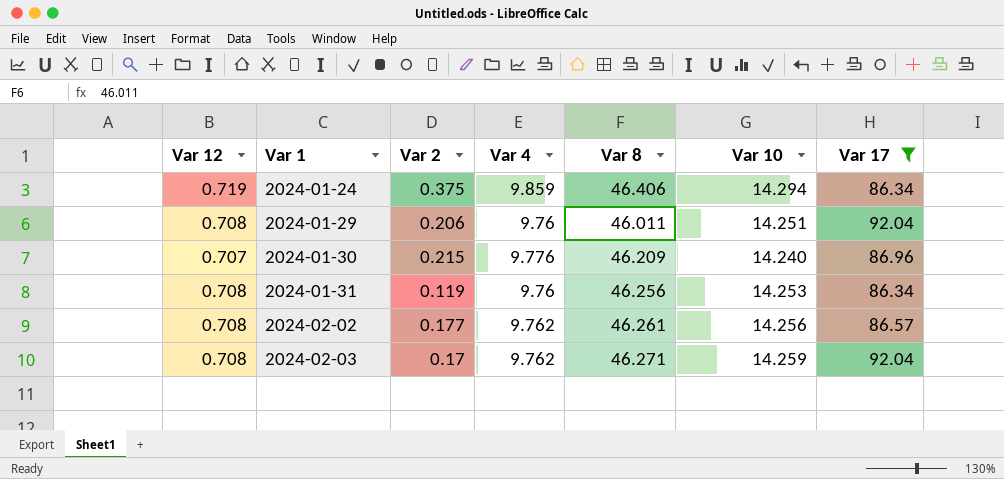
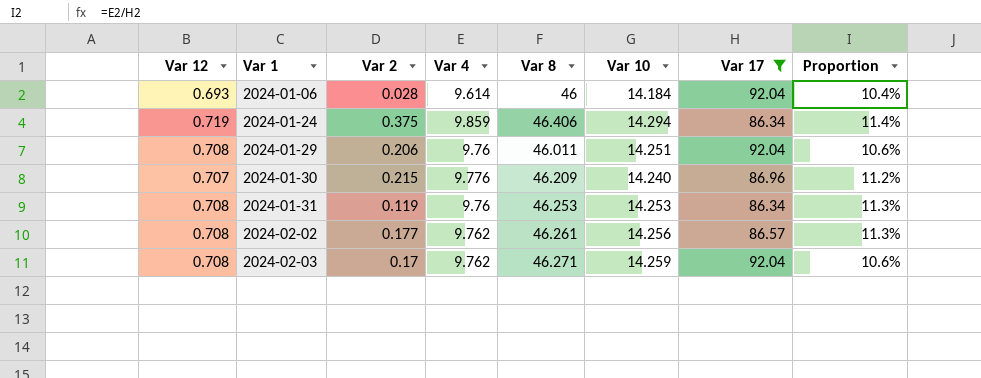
column Proportion | formula: none -> [Var 4] / [Var 17]
row 2024-01-06: none -> 0.693 | 0.028 | 9.614 | 46 | 14.184 | 92.04 | 10.4%
2024-01-31 | Var 8: 46.256 -> 46.253

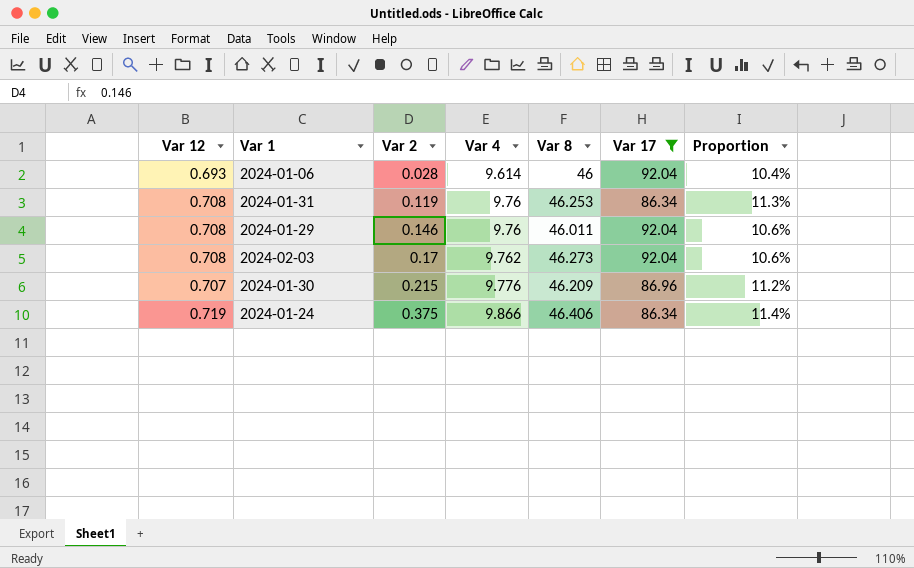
row order: Var 1 ascending -> Var 2 ascending
column Var 10 | position: 6 -> none
row 2024-02-02: 0.708 | 0.177 | 9.762 | 46.261 | 14.256 | 86.57 | 11.3% -> none
2024-01-29 | Var 2: 0.206 -> 0.146
2024-02-03 | Var 8: 46.271 -> 46.273
2024-01-24 | Var 4: 9.859 -> 9.866

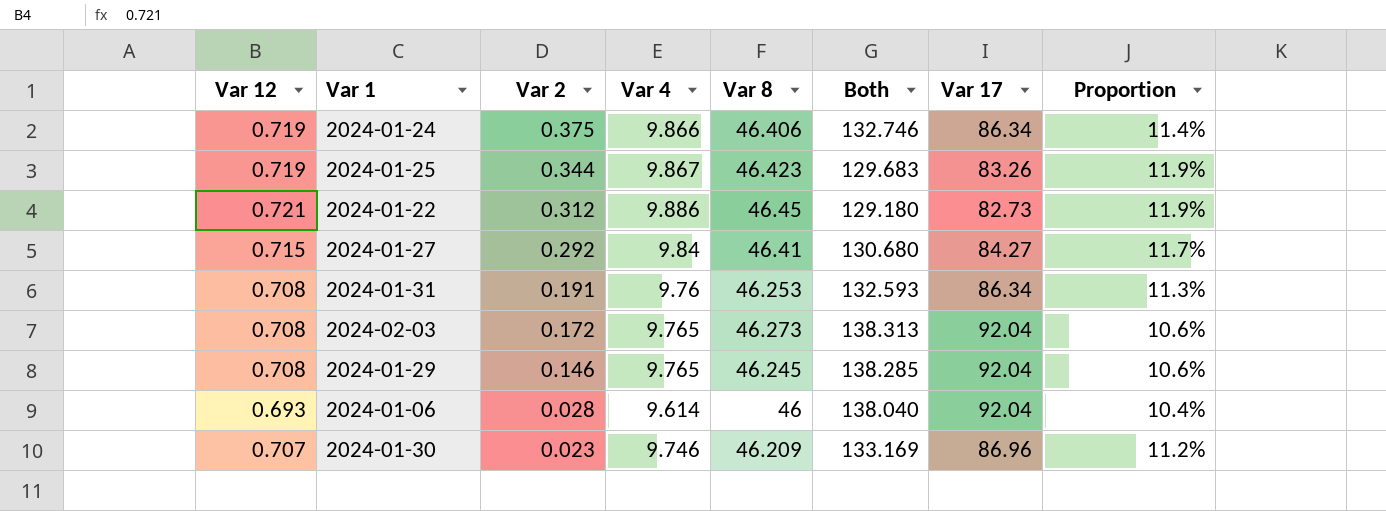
filter: Var 17 >= 86.34 -> none
row order: Var 2 ascending -> Var 2 descending
column Both | formula: none -> [Var 8] + [Var 17]
2024-01-31 | Var 2: 0.119 -> 0.191
2024-02-03 | Var 2: 0.17 -> 0.172
2024-02-03 | Var 4: 9.762 -> 9.765
2024-01-29 | Var 4: 9.76 -> 9.765
2024-01-29 | Var 8: 46.011 -> 46.245
2024-01-30 | Var 2: 0.215 -> 0.023
2024-01-30 | Var 4: 9.776 -> 9.746

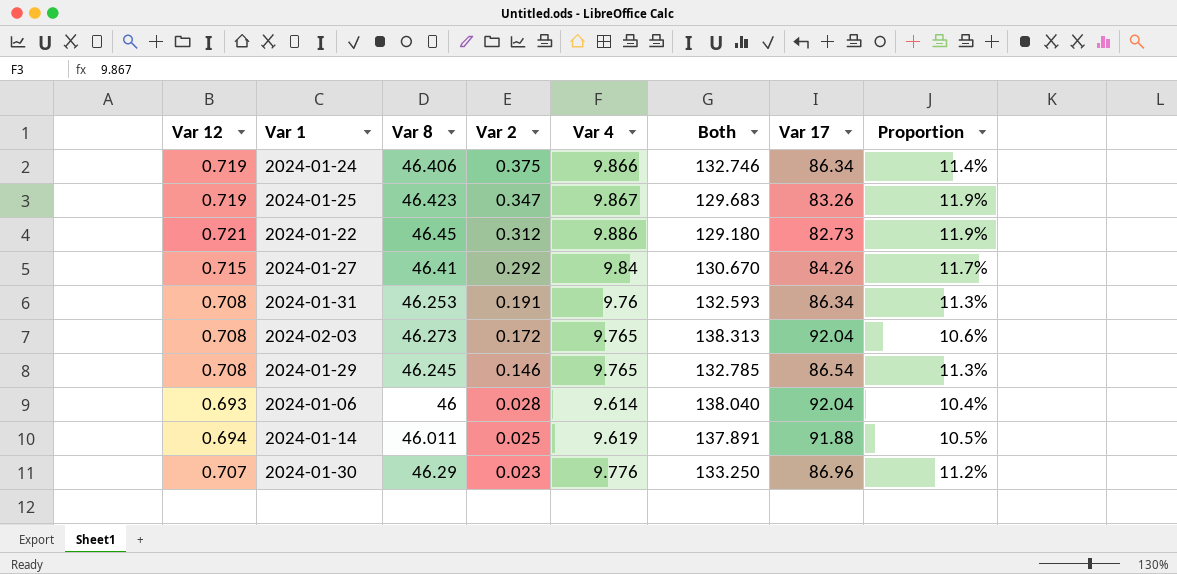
column Var 8 | position: 5 -> 3
2024-01-25 | Var 2: 0.344 -> 0.347
2024-01-27 | Both: 130.680 -> 130.670
2024-01-27 | Var 17: 84.27 -> 84.26
2024-01-29 | Both: 138.285 -> 132.785
2024-01-29 | Var 17: 92.04 -> 86.54
2024-01-29 | Proportion: 10.6% -> 11.3%
row 2024-01-14: none -> 0.694 | 46.011 | 0.025 | 9.619 | 137.891 | 91.88 | 10.5%
2024-01-30 | Var 8: 46.209 -> 46.29
2024-01-30 | Var 4: 9.746 -> 9.776
2024-01-30 | Both: 133.169 -> 133.250

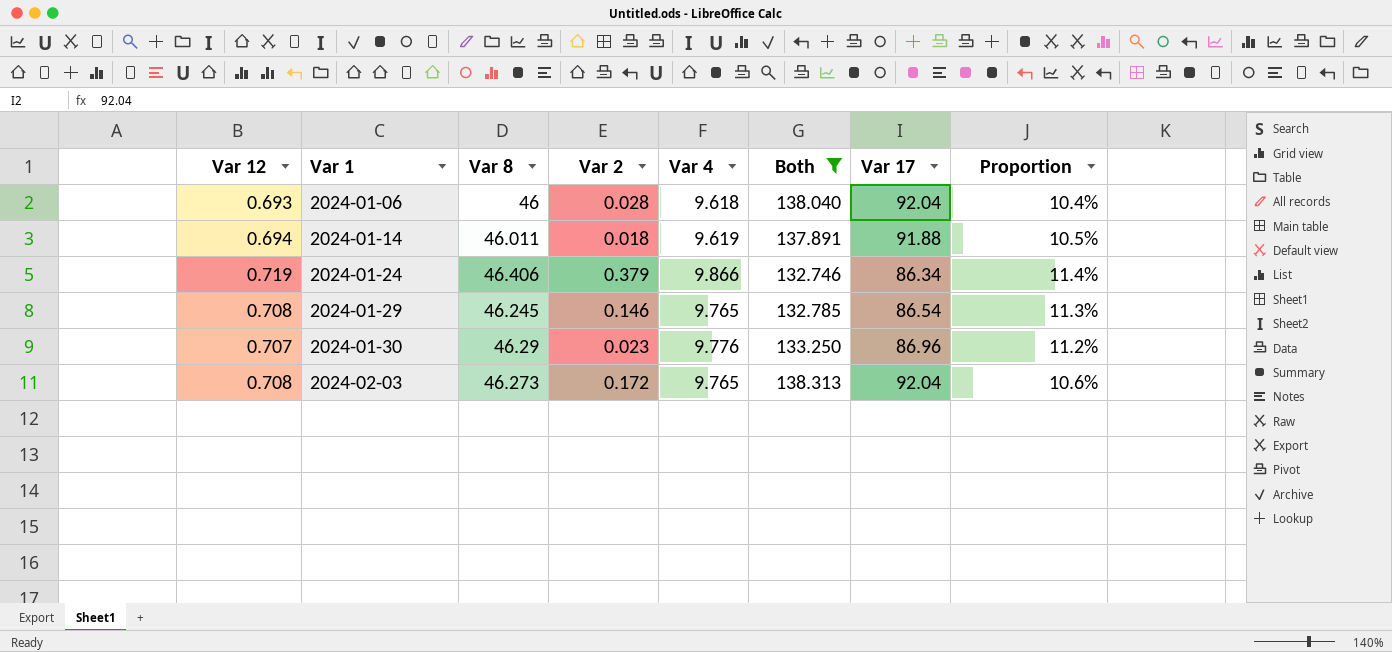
filter: none -> Both >= 132.746
row order: Var 2 descending -> Var 1 ascending
2024-01-06 | Var 4: 9.614 -> 9.618
2024-01-14 | Var 2: 0.025 -> 0.018
2024-01-24 | Var 2: 0.375 -> 0.379

